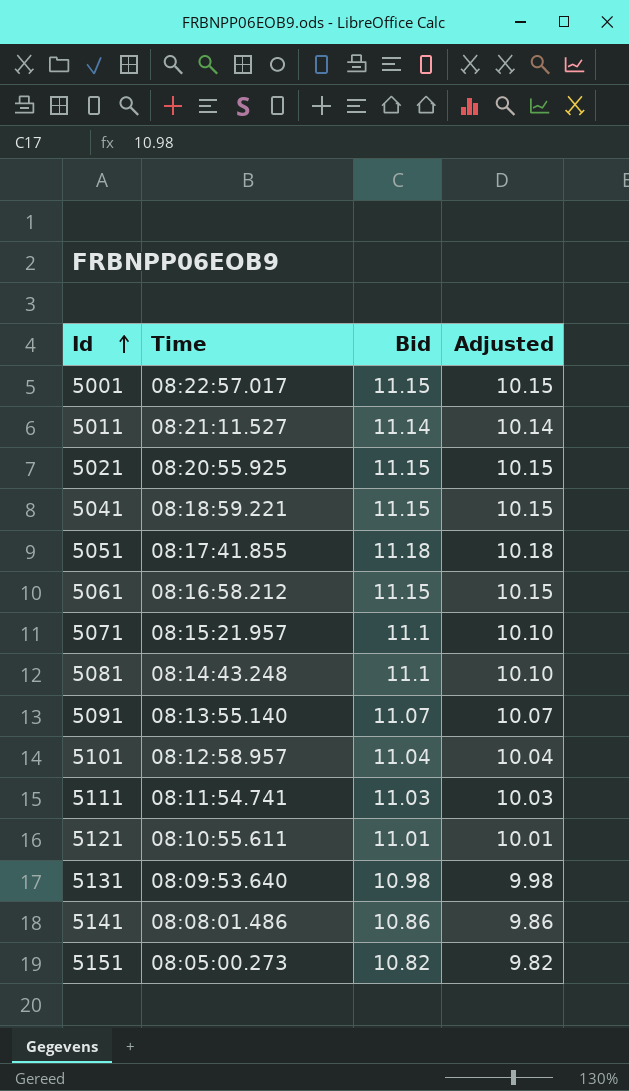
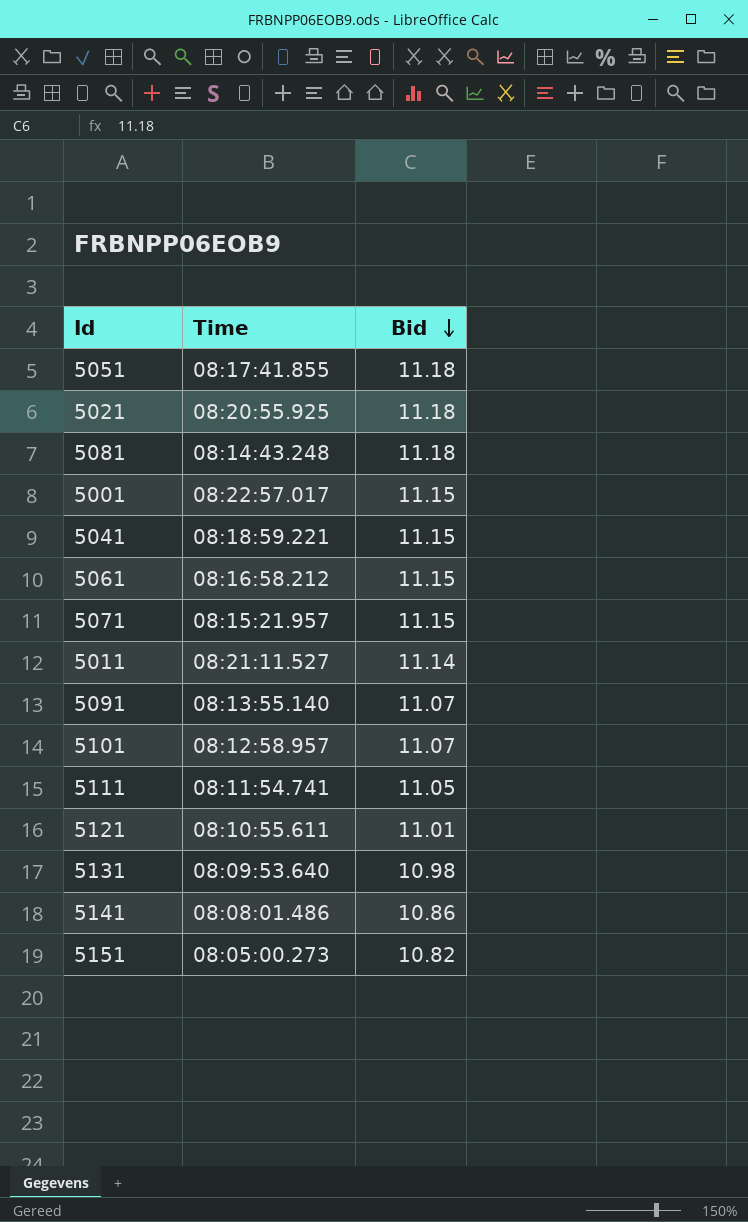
row order: Id ascending -> Bid descending
column Adjusted | formula: [Bid] - 1 -> none
5021 | Bid: 11.15 -> 11.18
5081 | Bid: 11.1 -> 11.18
5071 | Bid: 11.1 -> 11.15
5101 | Bid: 11.04 -> 11.07
5111 | Bid: 11.03 -> 11.05

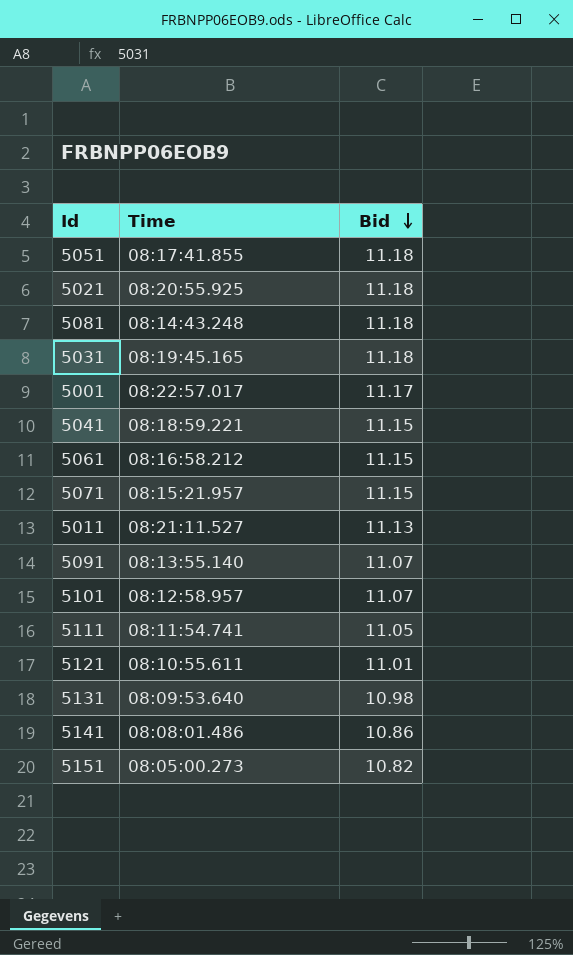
row 5031: none -> 08:19:45.165 | 11.18
5001 | Bid: 11.15 -> 11.17
5011 | Bid: 11.14 -> 11.13

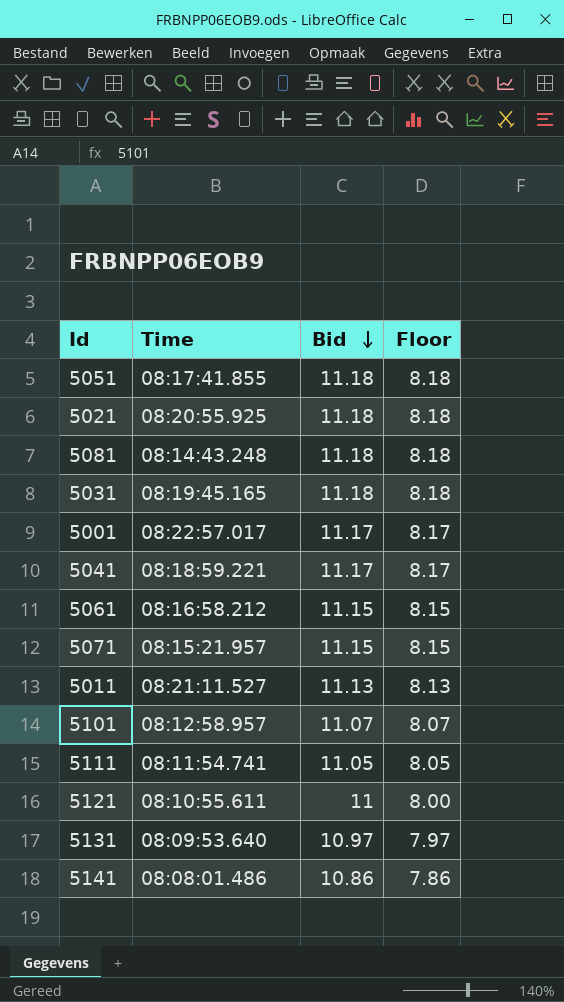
column Floor | formula: none -> [Bid] - 3
row 5091: 08:13:55.140 | 11.07 -> none
row 5151: 08:05:00.273 | 10.82 -> none
5041 | Bid: 11.15 -> 11.17
5121 | Bid: 11.01 -> 11
5131 | Bid: 10.98 -> 10.97

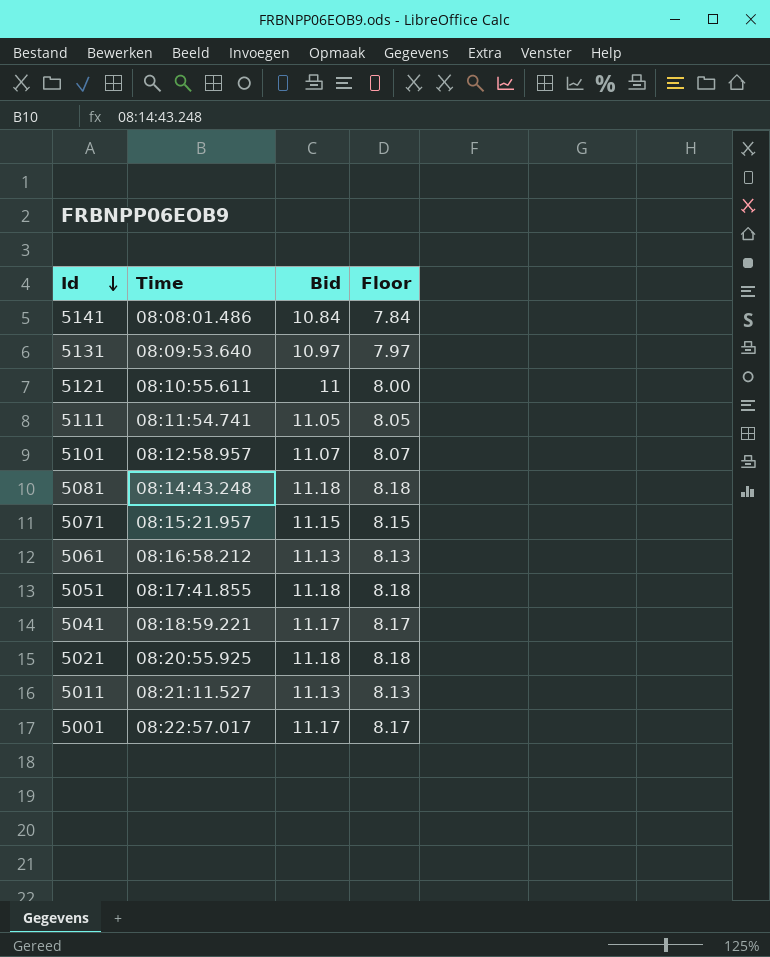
row order: Bid descending -> Id descending
row 5031: 08:19:45.165 | 11.18 | 8.18 -> none
5141 | Bid: 10.86 -> 10.84
5141 | Floor: 7.86 -> 7.84
5061 | Bid: 11.15 -> 11.13
5061 | Floor: 8.15 -> 8.13

